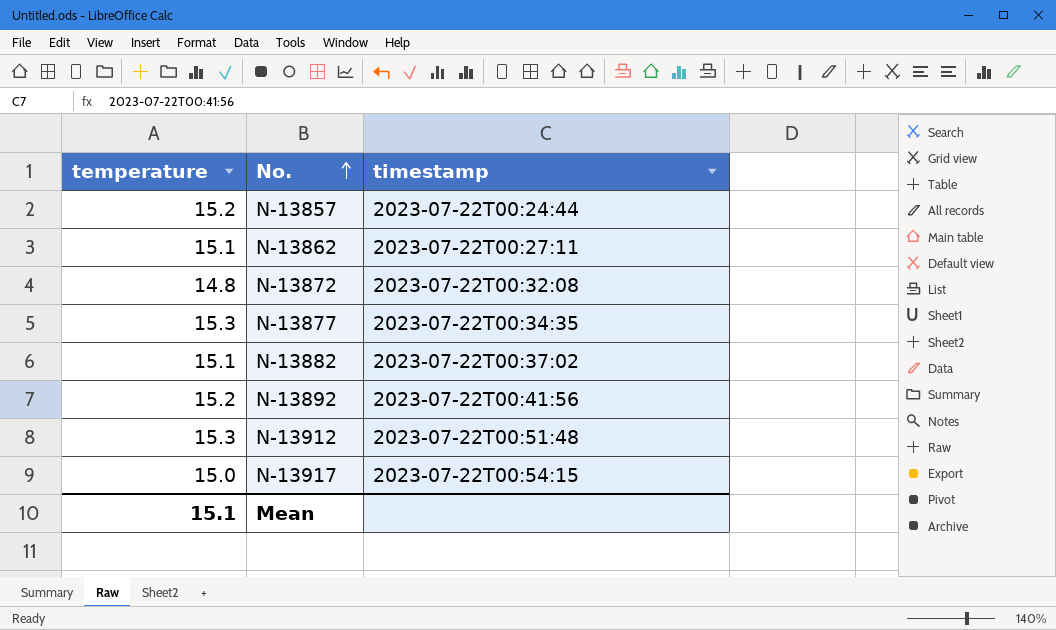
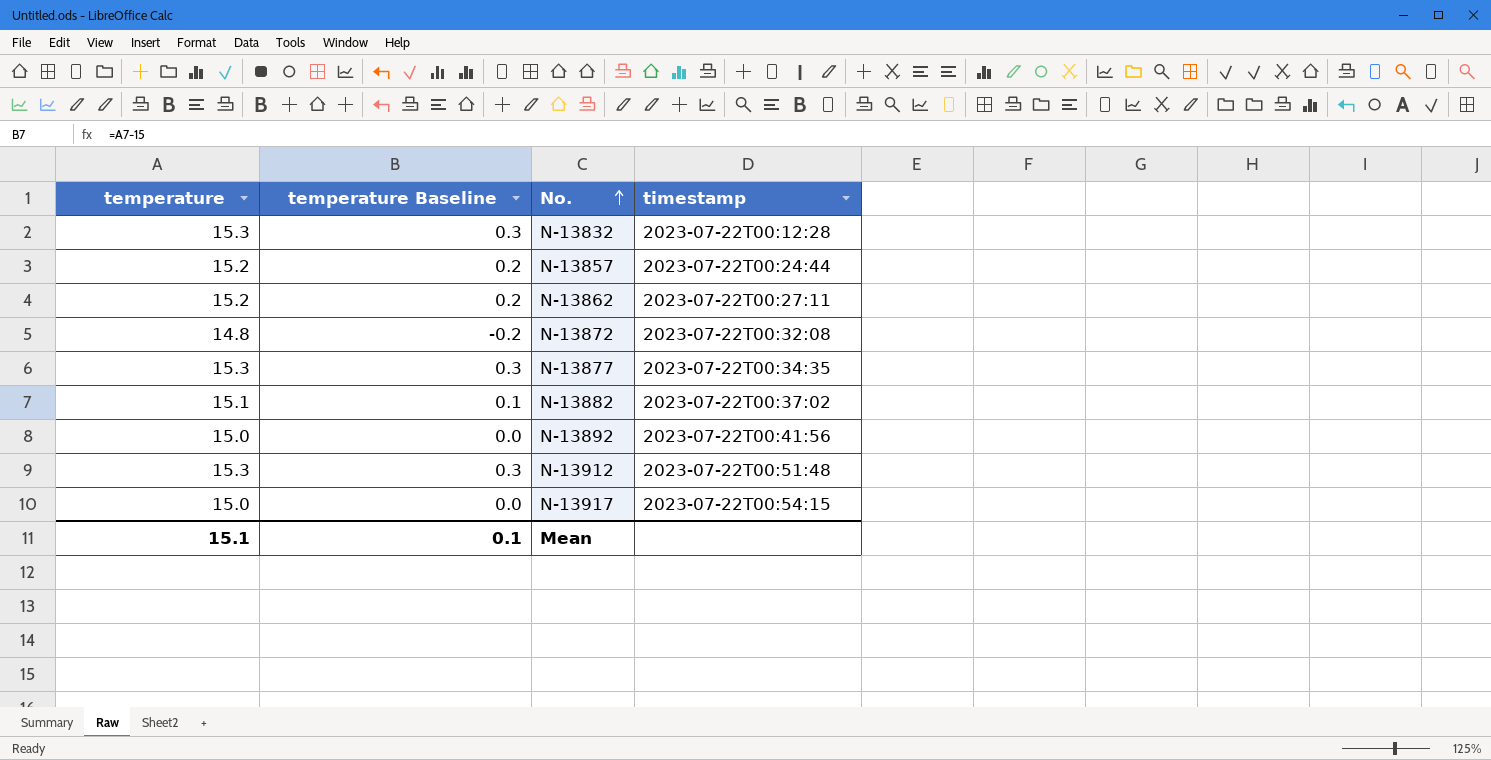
column temperature Baseline | formula: none -> [temperature] - 15
row N-13832: none -> 15.3 | 0.3 | 2023-07-22T00:12:28
N-13862 | temperature: 15.1 -> 15.2
N-13892 | temperature: 15.2 -> 15.0

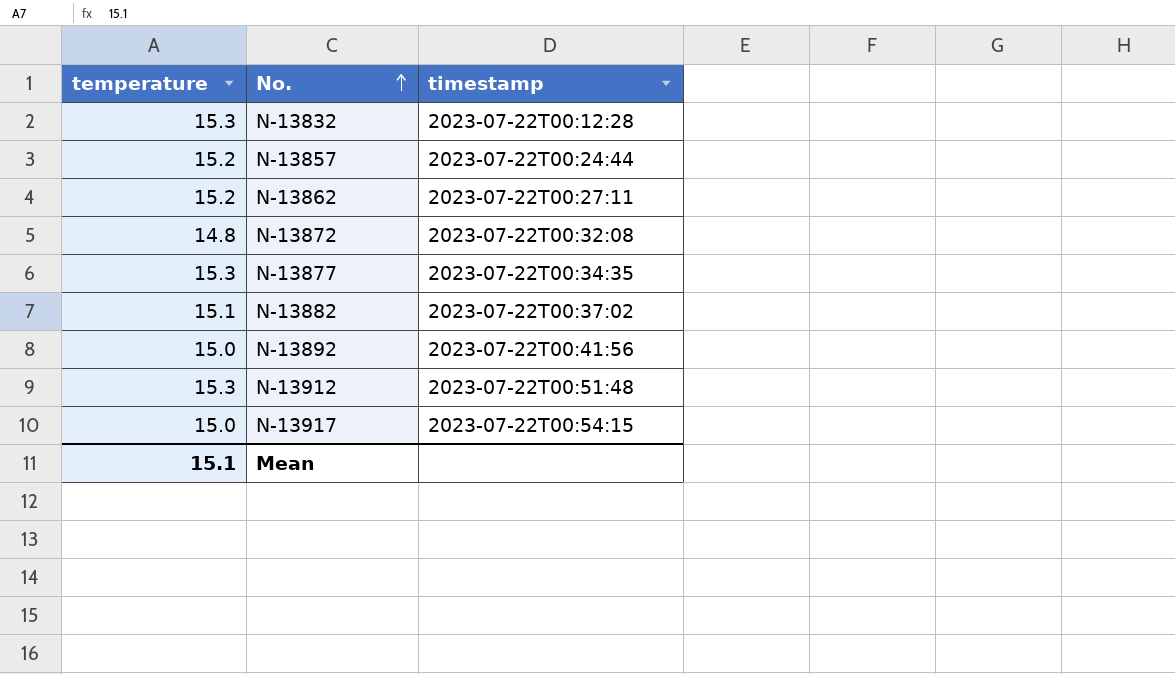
column temperature Baseline | formula: [temperature] - 15 -> none

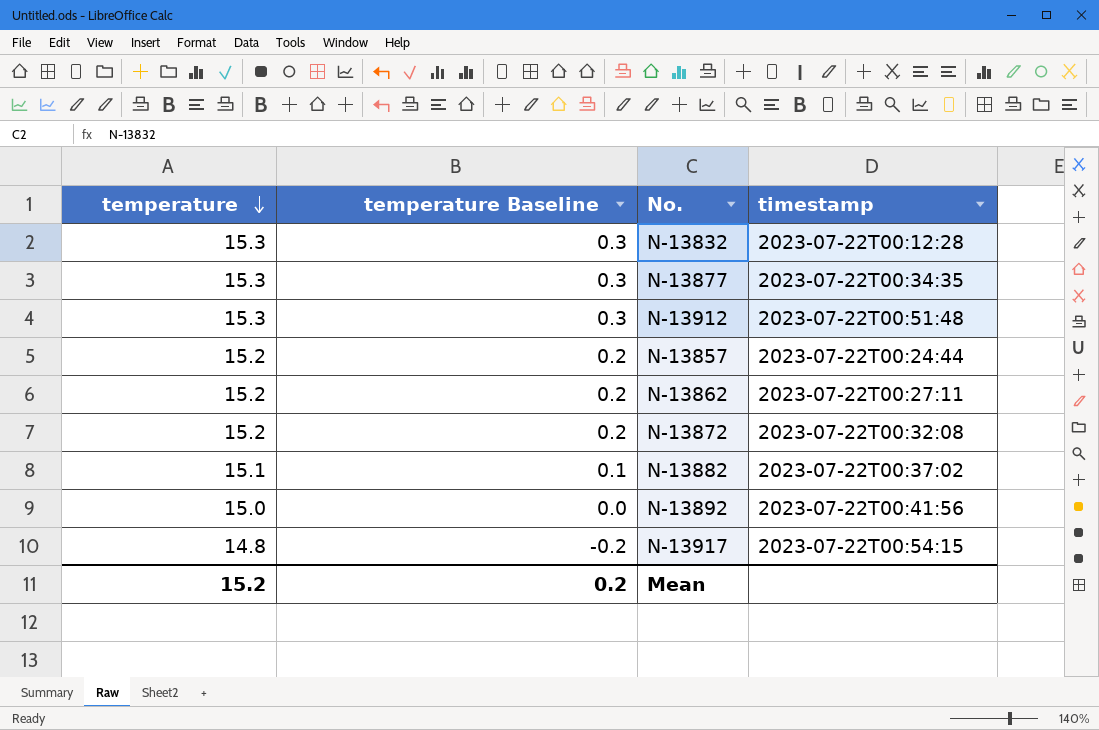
row order: No. ascending -> temperature descending
column temperature Baseline | formula: none -> [temperature] - 15
N-13872 | temperature: 14.8 -> 15.2
N-13917 | temperature: 15.0 -> 14.8
Mean | temperature: 15.1 -> 15.2

